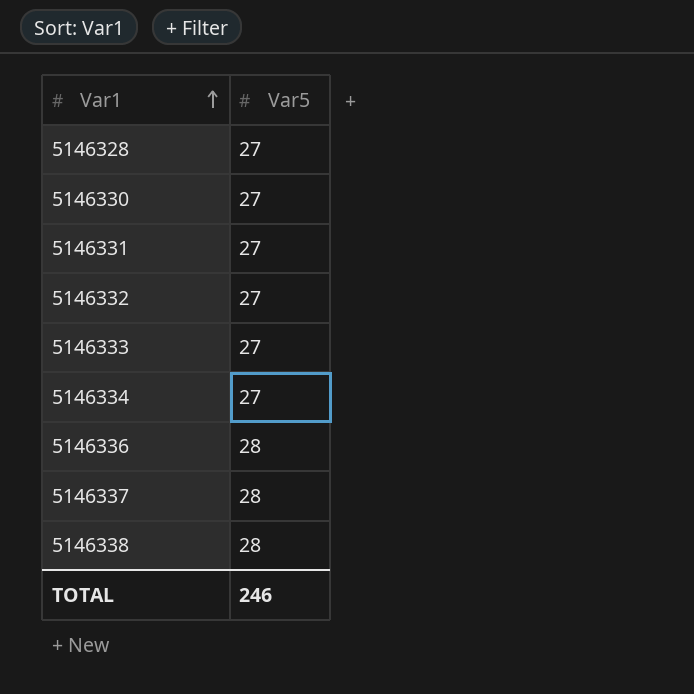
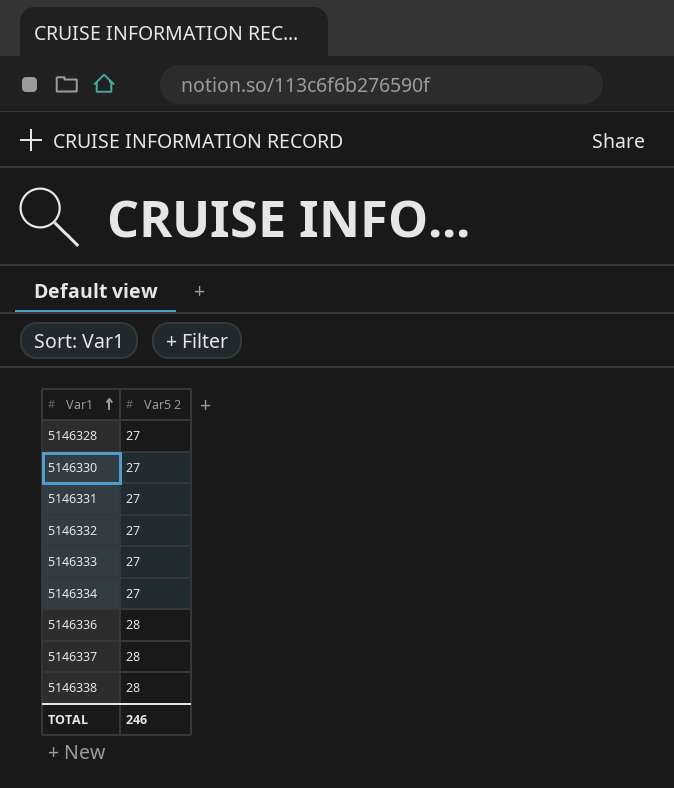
column name: Var5 -> Var5 2

